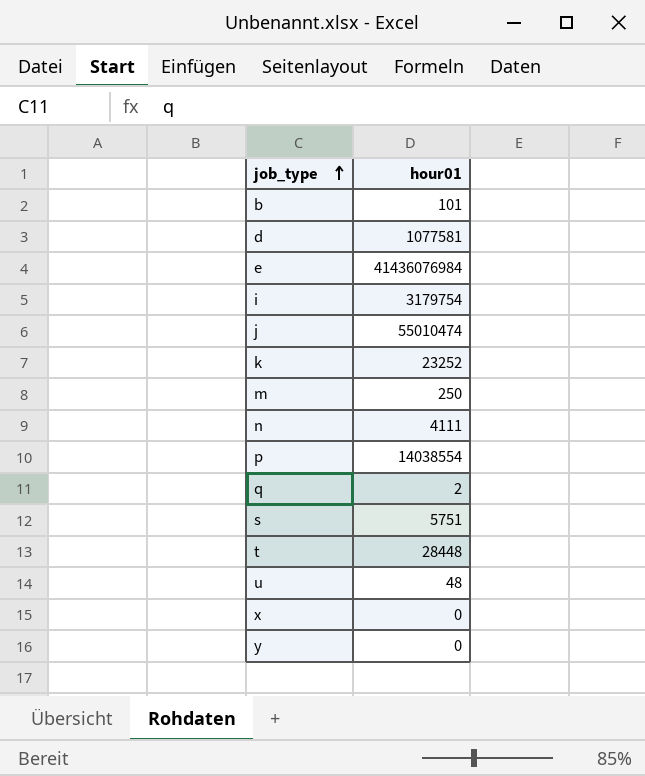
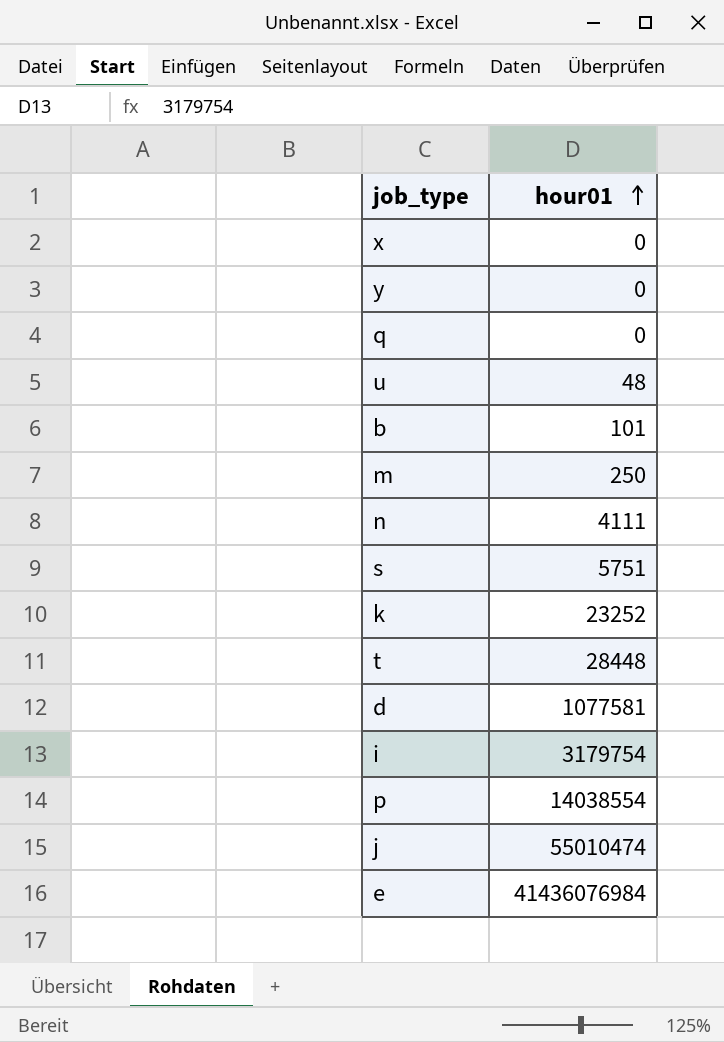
row order: job_type ascending -> hour01 ascending
q | hour01: 2 -> 0

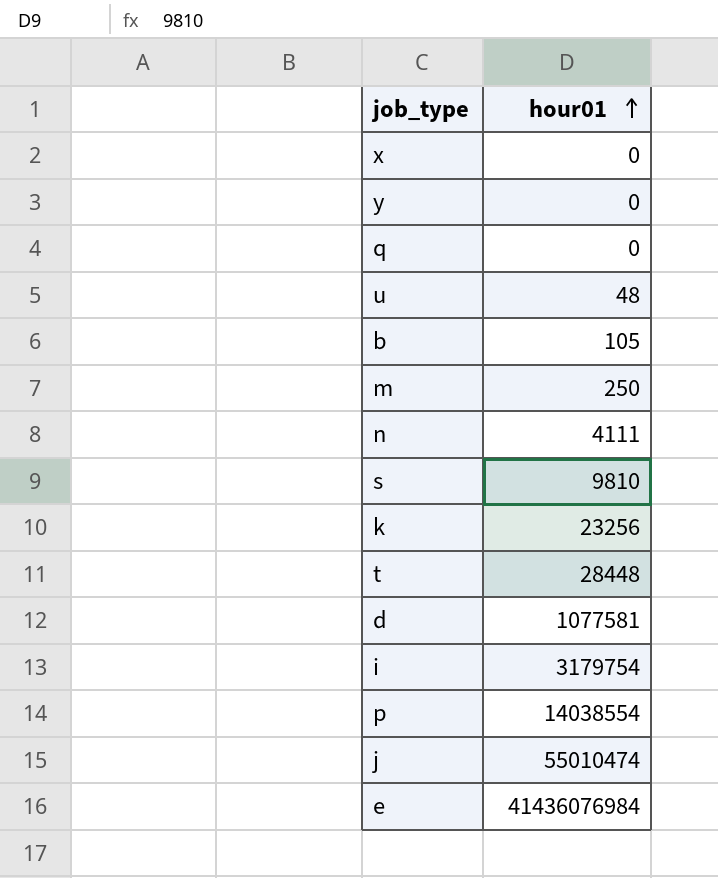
b | hour01: 101 -> 105
s | hour01: 5751 -> 9810
k | hour01: 23252 -> 23256

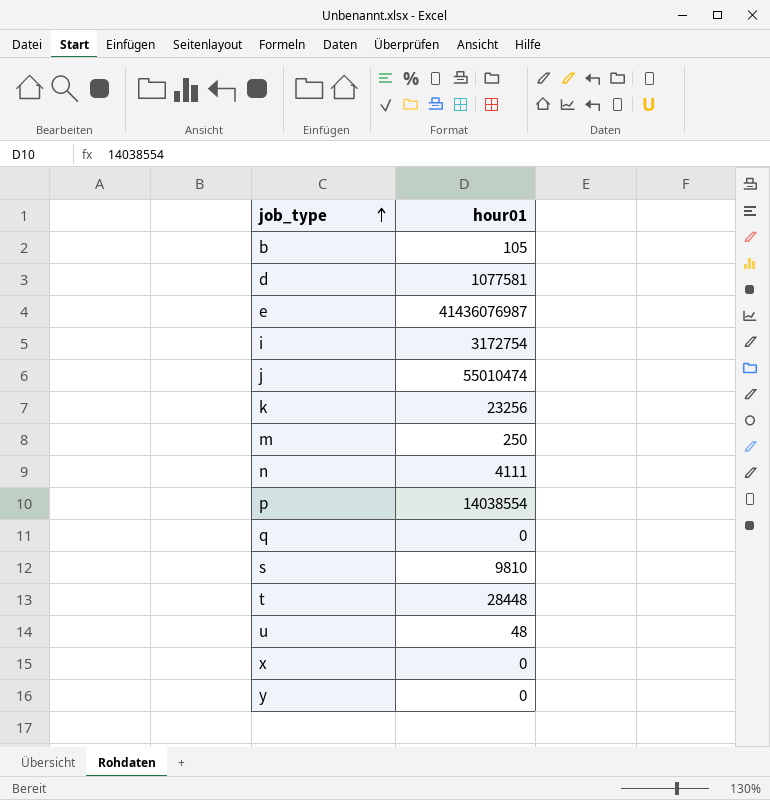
row order: hour01 ascending -> job_type ascending
e | hour01: 41436076984 -> 41436076987
i | hour01: 3179754 -> 3172754

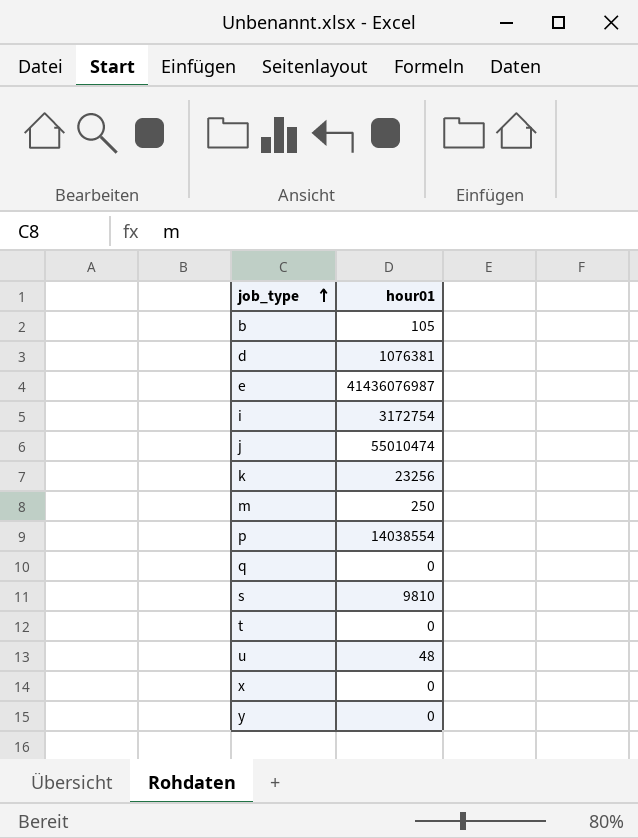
row n: 4111 -> none
d | hour01: 1077581 -> 1076381
t | hour01: 28448 -> 0

